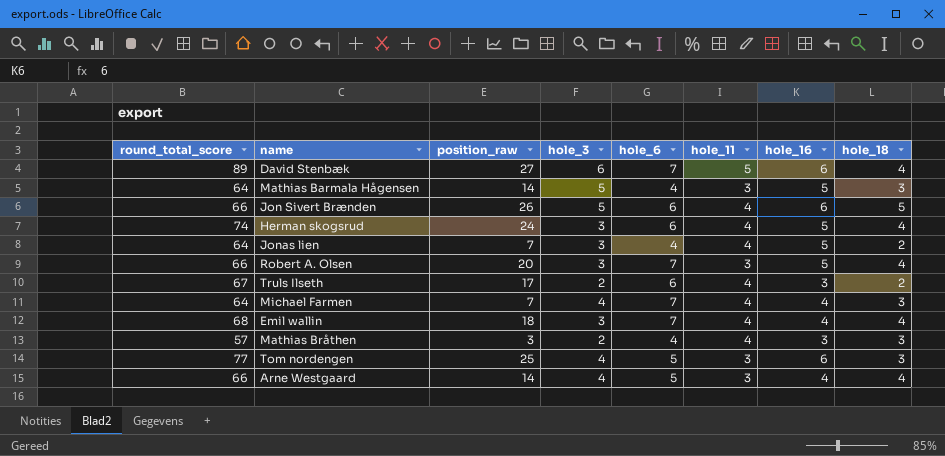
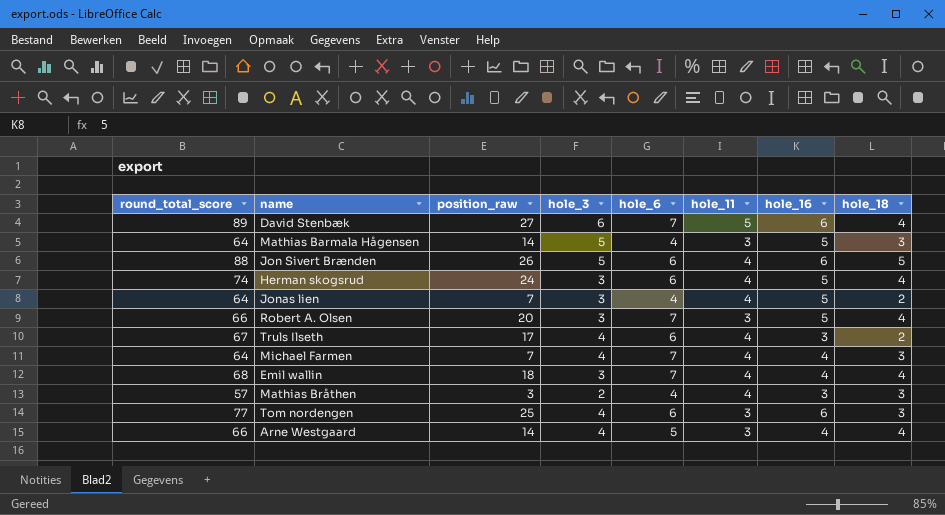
Jon Sivert Brænden | round_total_score: 66 -> 88
Truls Ilseth | hole_3: 2 -> 4
Tom nordengen | hole_6: 5 -> 6

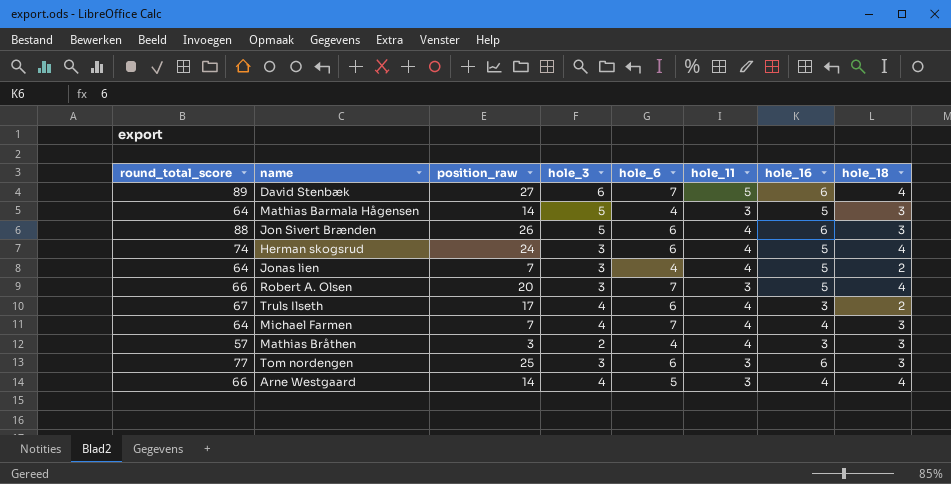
row Emil wallin: 68 | 18 | 3 | 7 | 4 | 4 | 4 -> none
Jon Sivert Brænden | hole_18: 5 -> 3
Tom nordengen | hole_3: 4 -> 3

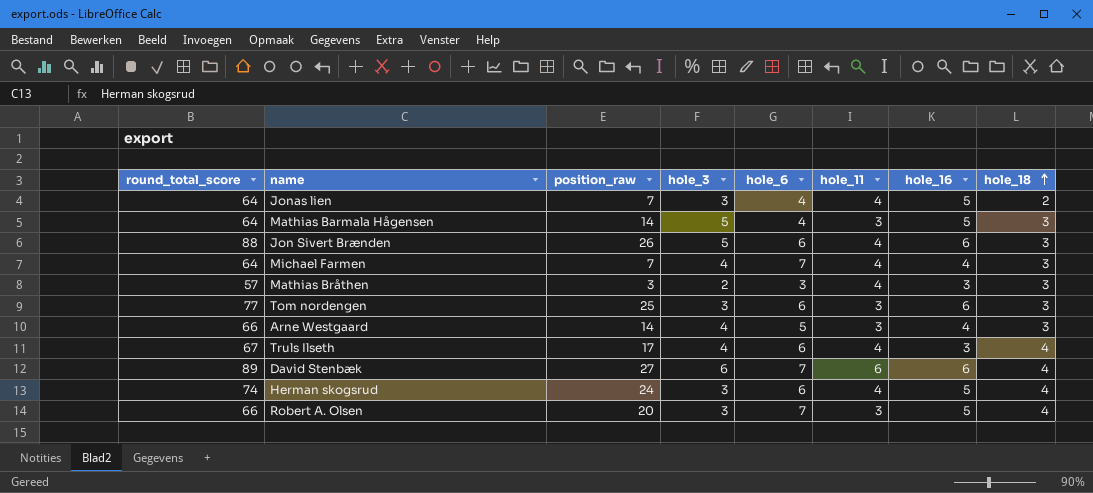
row order: none -> hole_18 ascending
Mathias Bråthen | hole_6: 4 -> 3
Arne Westgaard | hole_18: 4 -> 3
Truls Ilseth | hole_18: 2 -> 4
David Stenbæk | hole_11: 5 -> 6

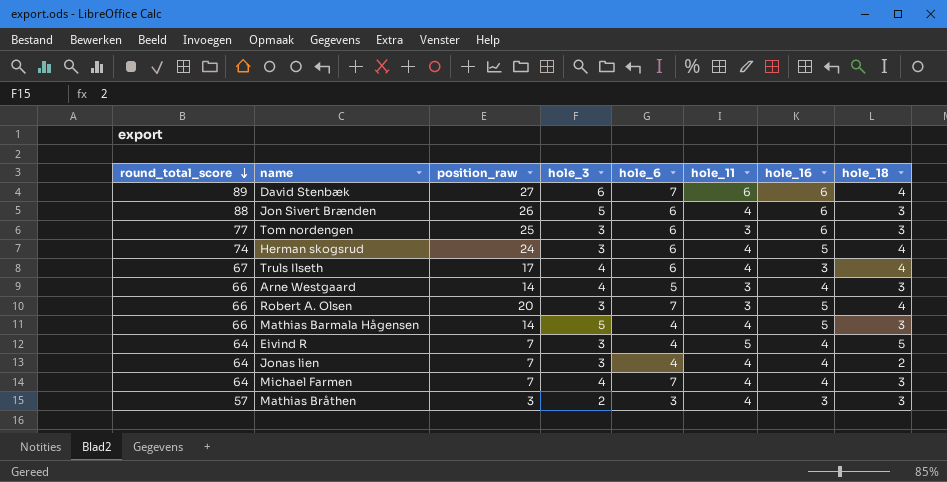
row order: hole_18 ascending -> round_total_score descending
Mathias Barmala Hågensen | round_total_score: 64 -> 66
Mathias Barmala Hågensen | hole_11: 3 -> 4
row Eivind R: none -> 64 | 7 | 3 | 4 | 5 | 4 | 5
Jonas lien | hole_16: 5 -> 4

